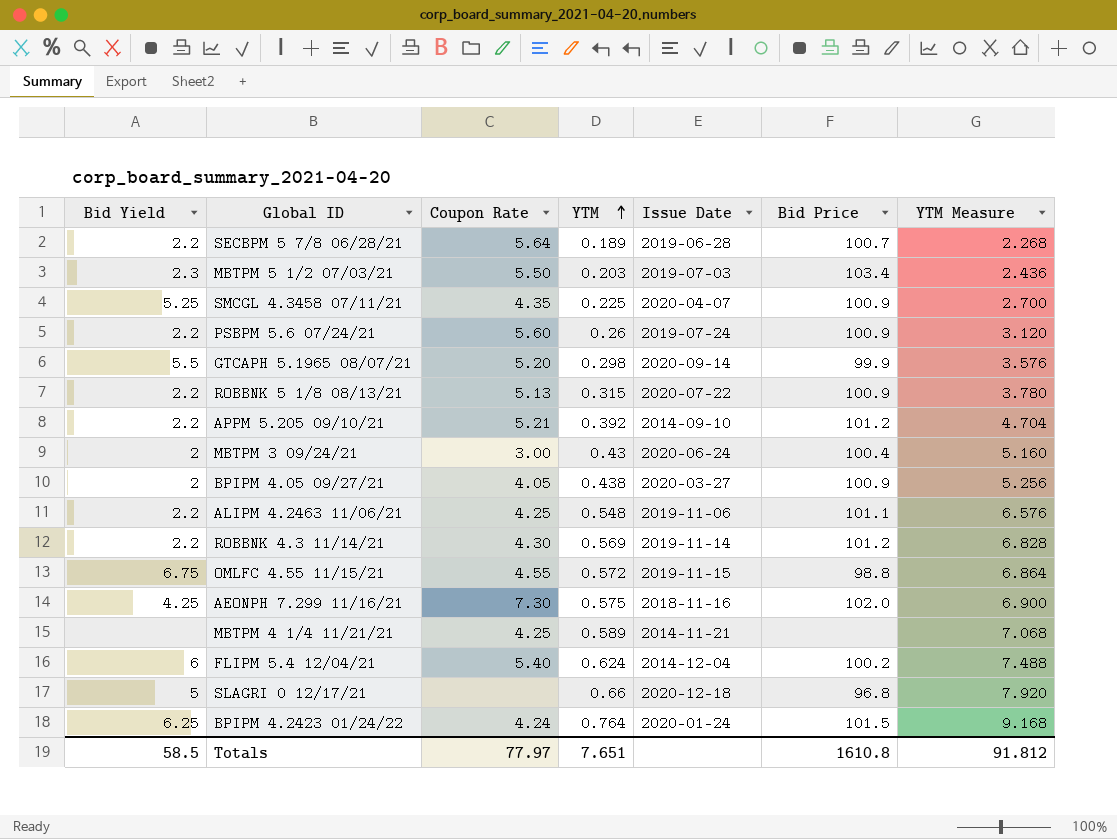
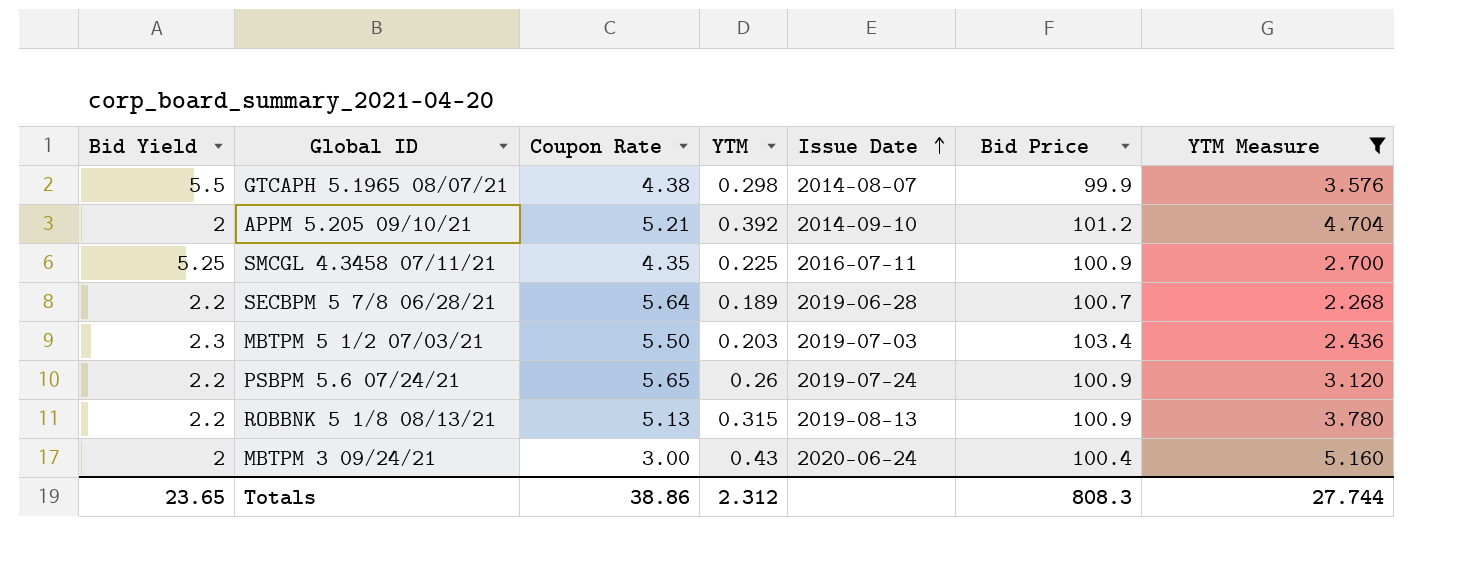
filter: none -> YTM Measure <= 5.160
row order: YTM ascending -> Issue Date ascending
GTCAPH 5.1965 08/07/21 | Coupon Rate: 5.20 -> 4.38
GTCAPH 5.1965 08/07/21 | Issue Date: 2020-09-14 -> 2014-08-07
APPM 5.205 09/10/21 | Bid Yield: 2.2 -> 2
SMCGL 4.3458 07/11/21 | Issue Date: 2020-04-07 -> 2016-07-11
PSBPM 5.6 07/24/21 | Coupon Rate: 5.60 -> 5.65
ROBBNK 5 1/8 08/13/21 | Issue Date: 2020-07-22 -> 2019-08-13
Totals | Bid Yield: 58.5 -> 23.65
Totals | Coupon Rate: 77.97 -> 38.86
Totals | YTM: 7.651 -> 2.312
Totals | Bid Price: 1610.8 -> 808.3
Totals | YTM Measure: 91.812 -> 27.744

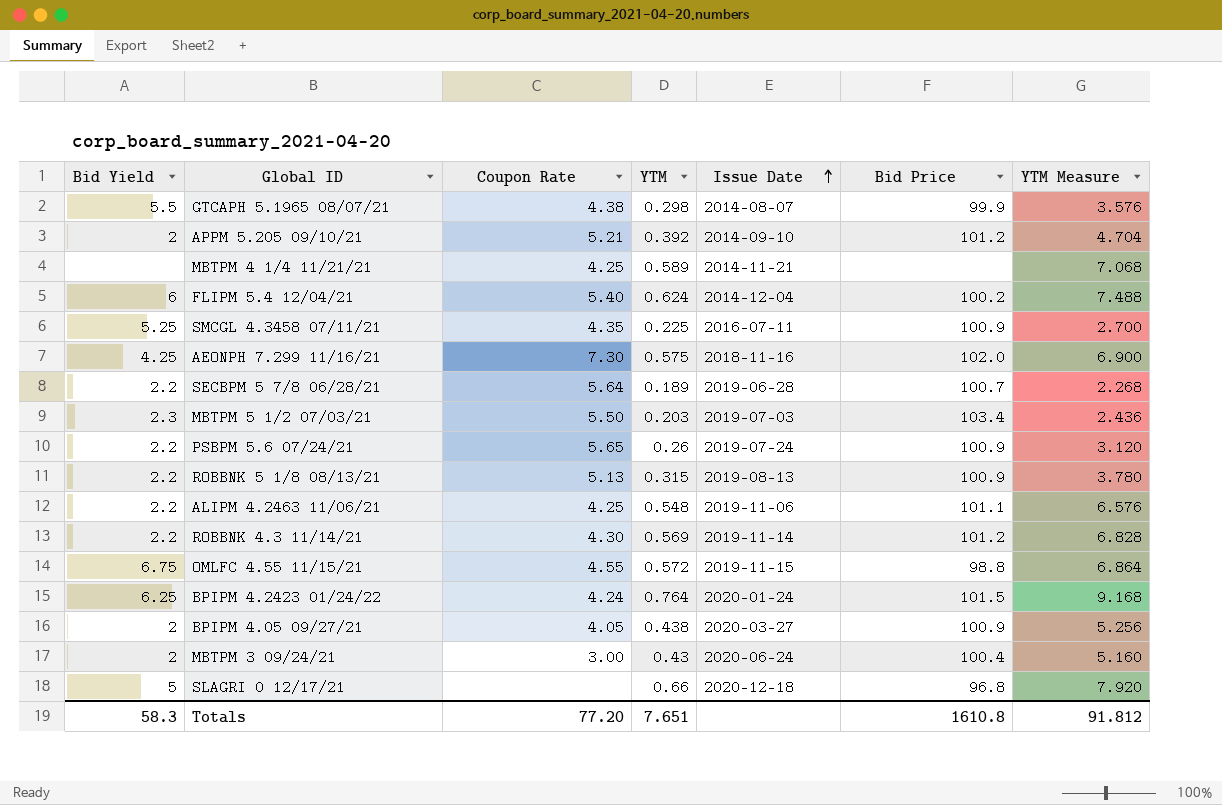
filter: YTM Measure <= 5.160 -> none
Totals | Bid Yield: 23.65 -> 58.3
Totals | Coupon Rate: 38.86 -> 77.20
Totals | YTM: 2.312 -> 7.651
Totals | Bid Price: 808.3 -> 1610.8
Totals | YTM Measure: 27.744 -> 91.812

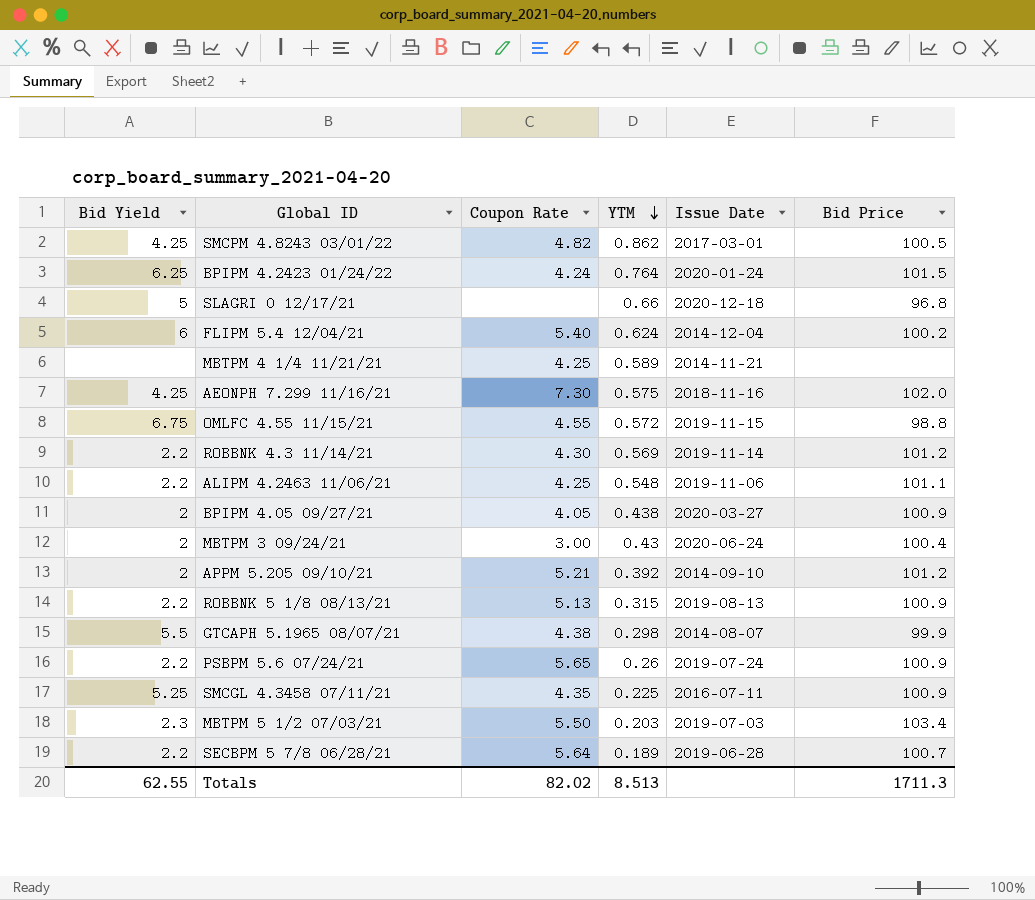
row order: Issue Date ascending -> YTM descending
column YTM Measure | formula: [YTM] * 12 -> none
row SMCPM 4.8243 03/01/22: none -> 4.25 | 4.82 | 0.862 | 2017-03-01 | 100.5
Totals | Bid Yield: 58.3 -> 62.55
Totals | Coupon Rate: 77.20 -> 82.02
Totals | YTM: 7.651 -> 8.513
Totals | Bid Price: 1610.8 -> 1711.3

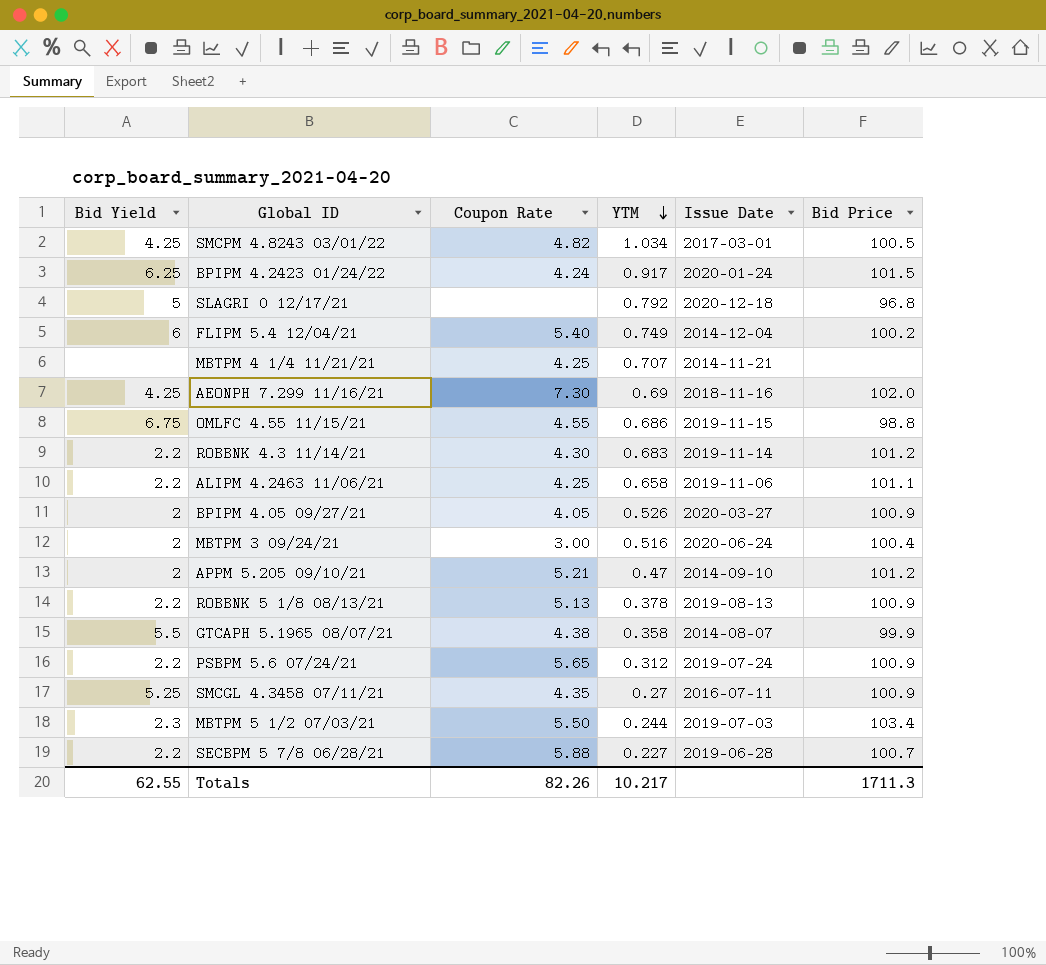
SMCPM 4.8243 03/01/22 | YTM: 0.862 -> 1.034
BPIPM 4.2423 01/24/22 | YTM: 0.764 -> 0.917
SLAGRI 0 12/17/21 | YTM: 0.66 -> 0.792
FLIPM 5.4 12/04/21 | YTM: 0.624 -> 0.749
MBTPM 4 1/4 11/21/21 | YTM: 0.589 -> 0.707
AEONPH 7.299 11/16/21 | YTM: 0.575 -> 0.69
OMLFC 4.55 11/15/21 | YTM: 0.572 -> 0.686
ROBBNK 4.3 11/14/21 | YTM: 0.569 -> 0.683
ALIPM 4.2463 11/06/21 | YTM: 0.548 -> 0.658
BPIPM 4.05 09/27/21 | YTM: 0.438 -> 0.526
MBTPM 3 09/24/21 | YTM: 0.43 -> 0.516
APPM 5.205 09/10/21 | YTM: 0.392 -> 0.47
ROBBNK 5 1/8 08/13/21 | YTM: 0.315 -> 0.378
GTCAPH 5.1965 08/07/21 | YTM: 0.298 -> 0.358
PSBPM 5.6 07/24/21 | YTM: 0.26 -> 0.312
SMCGL 4.3458 07/11/21 | YTM: 0.225 -> 0.27
MBTPM 5 1/2 07/03/21 | YTM: 0.203 -> 0.244
SECBPM 5 7/8 06/28/21 | Coupon Rate: 5.64 -> 5.88
SECBPM 5 7/8 06/28/21 | YTM: 0.189 -> 0.227
Totals | Coupon Rate: 82.02 -> 82.26
Totals | YTM: 8.513 -> 10.217

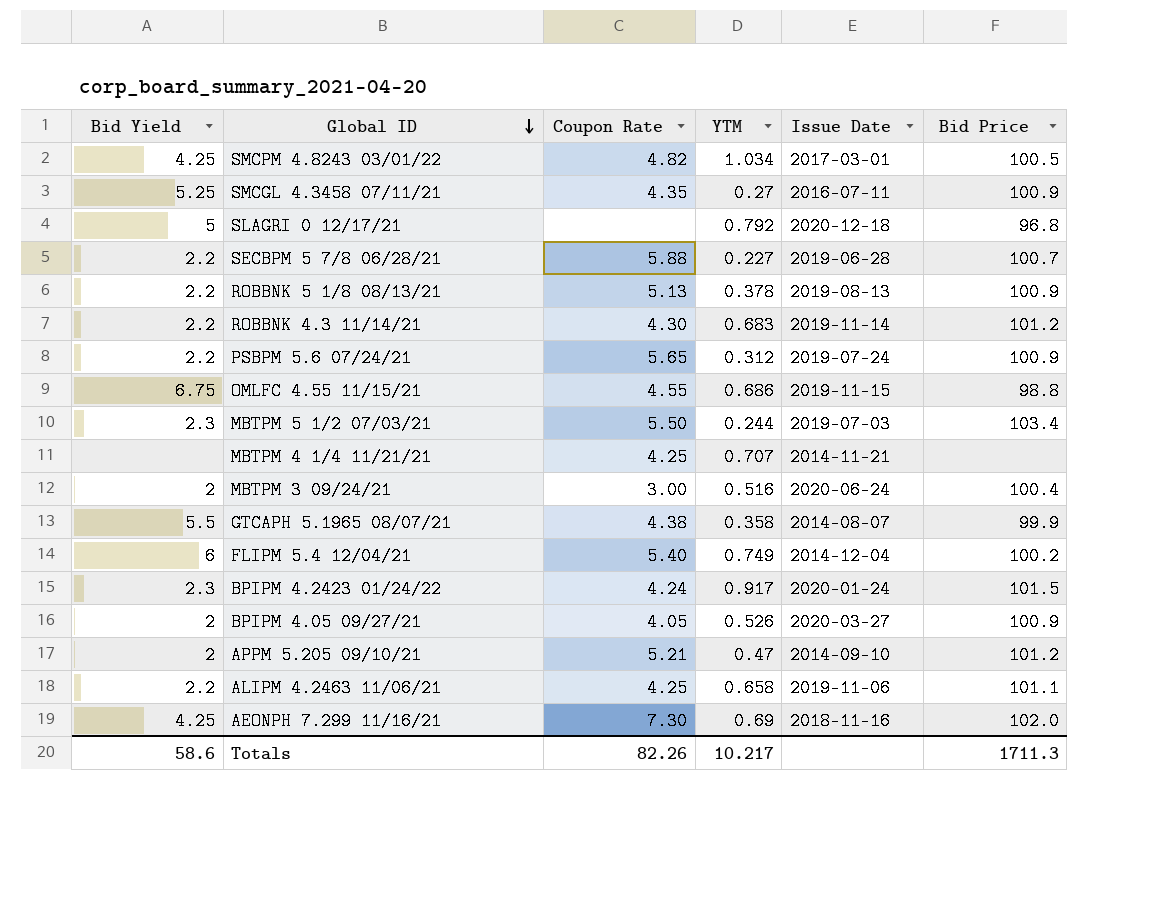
row order: YTM descending -> Global ID descending
BPIPM 4.2423 01/24/22 | Bid Yield: 6.25 -> 2.3
Totals | Bid Yield: 62.55 -> 58.6

